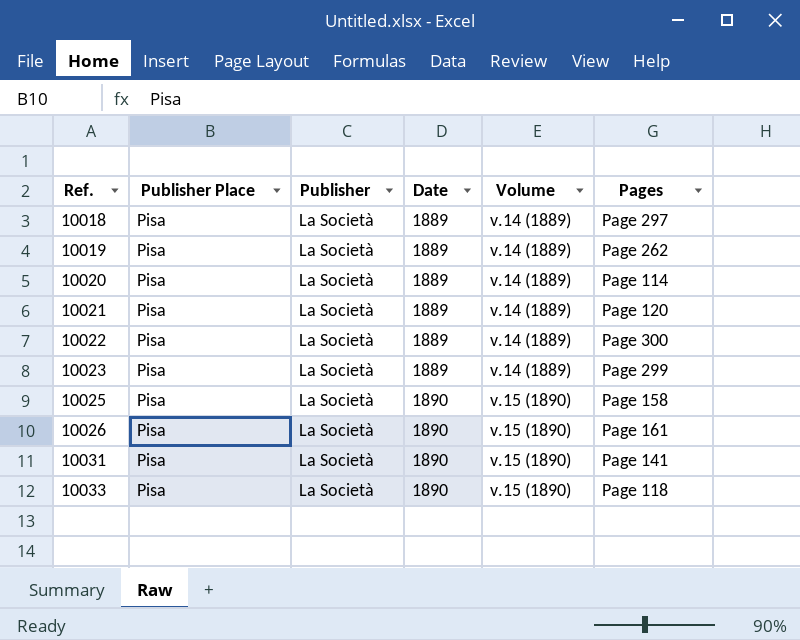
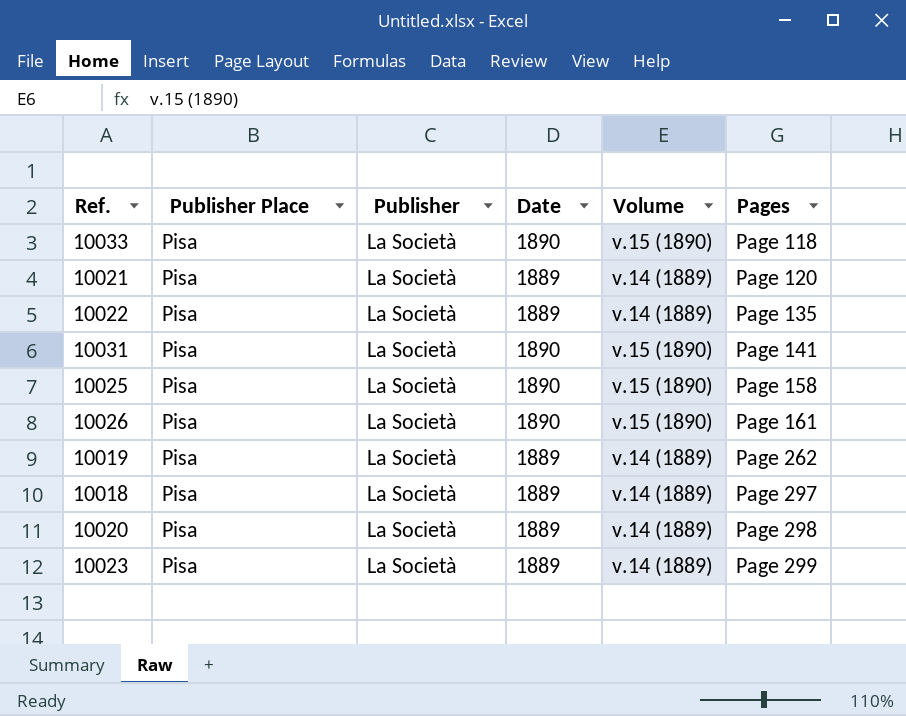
row order: Ref. ascending -> Pages ascending
10022 | Pages: Page 300 -> Page 135
10020 | Pages: Page 114 -> Page 298

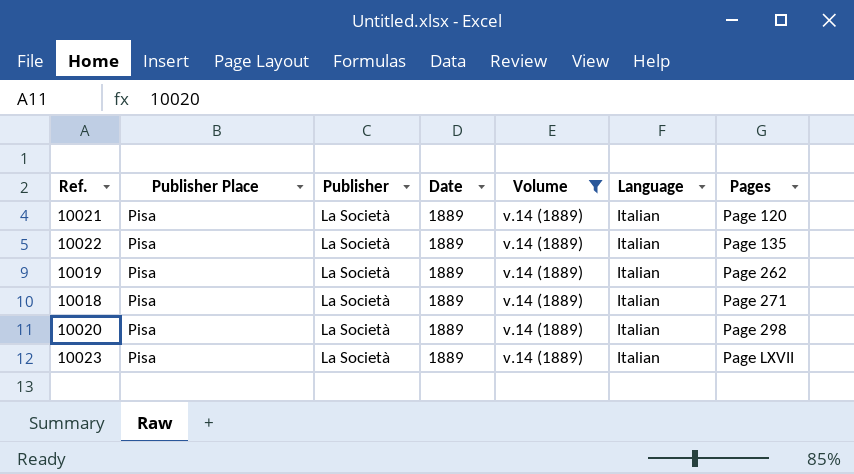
filter: none -> Volume = v.14 (1889)
column Language | position: none -> 6
10018 | Pages: Page 297 -> Page 271
10023 | Pages: Page 299 -> Page LXVII

